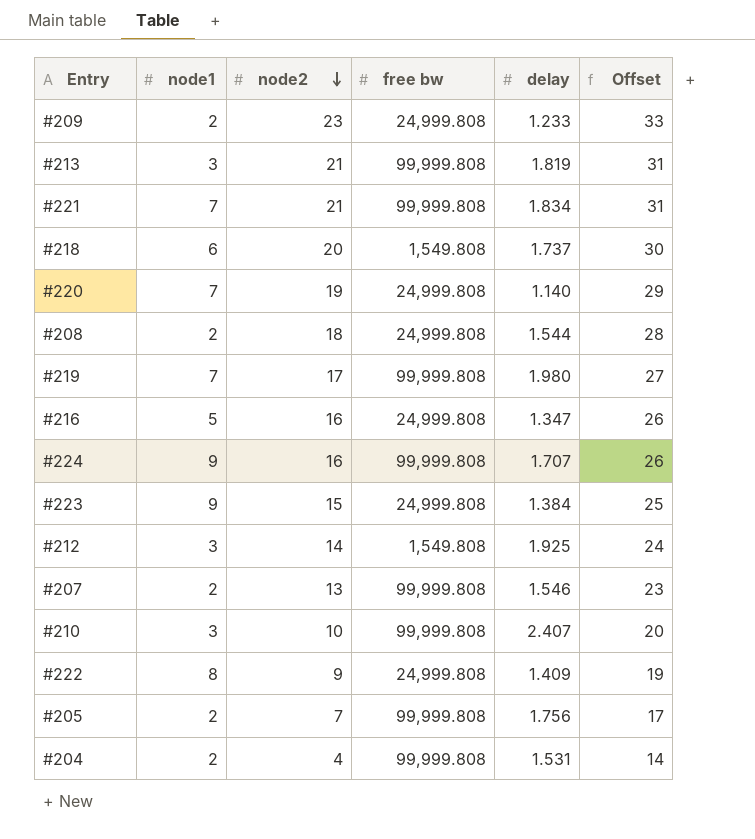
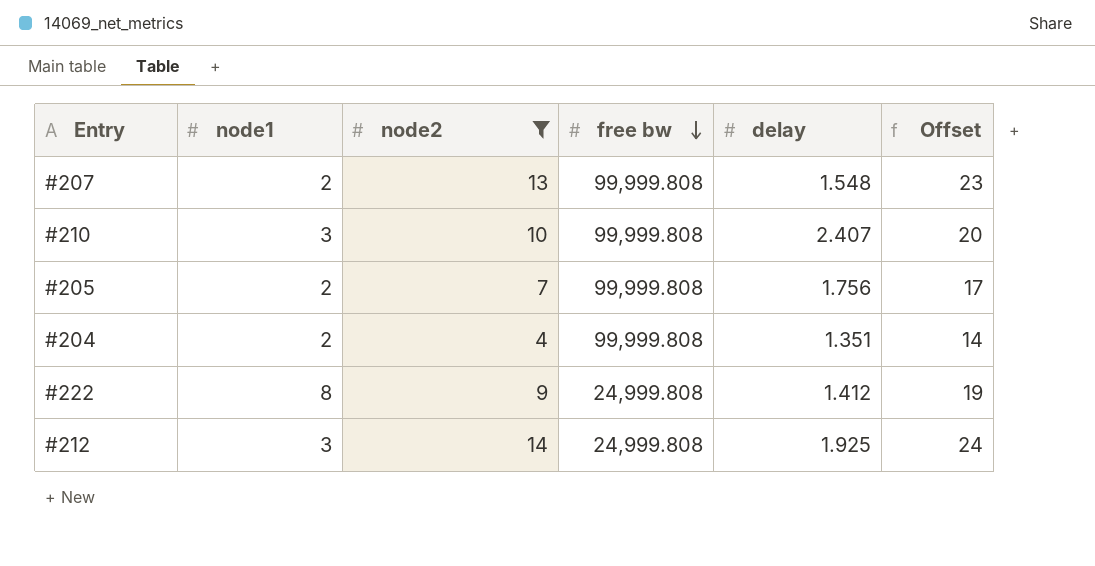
filter: none -> node2 <= 14
row order: node2 descending -> free bw descending
#207 | delay: 1.546 -> 1.548
#204 | delay: 1.531 -> 1.351
#222 | delay: 1.409 -> 1.412
#212 | free bw: 1,549.808 -> 24,999.808

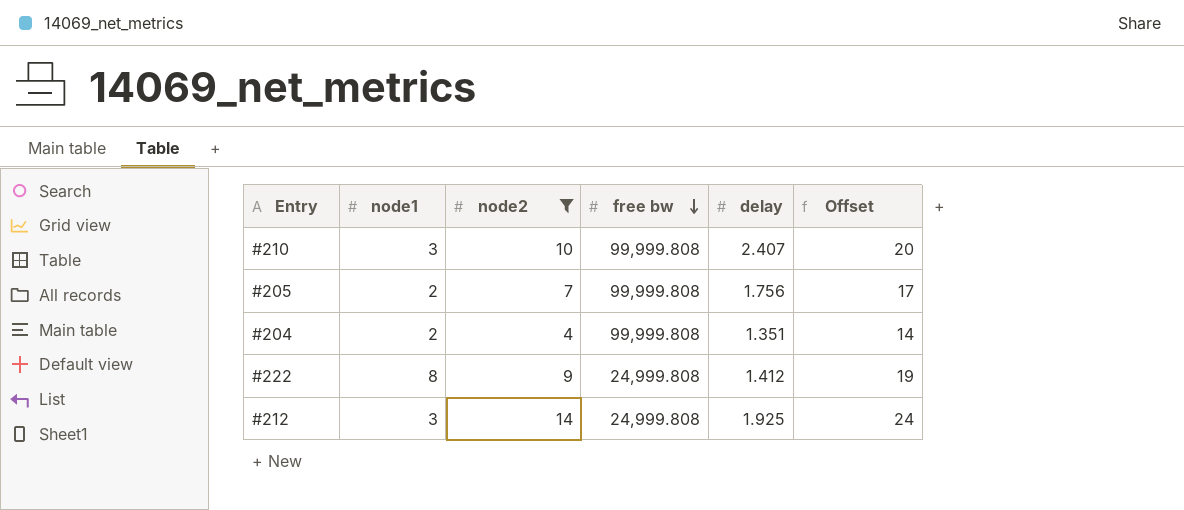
row #207: 2 | 13 | 99,999.808 | 1.548 | 23 -> none

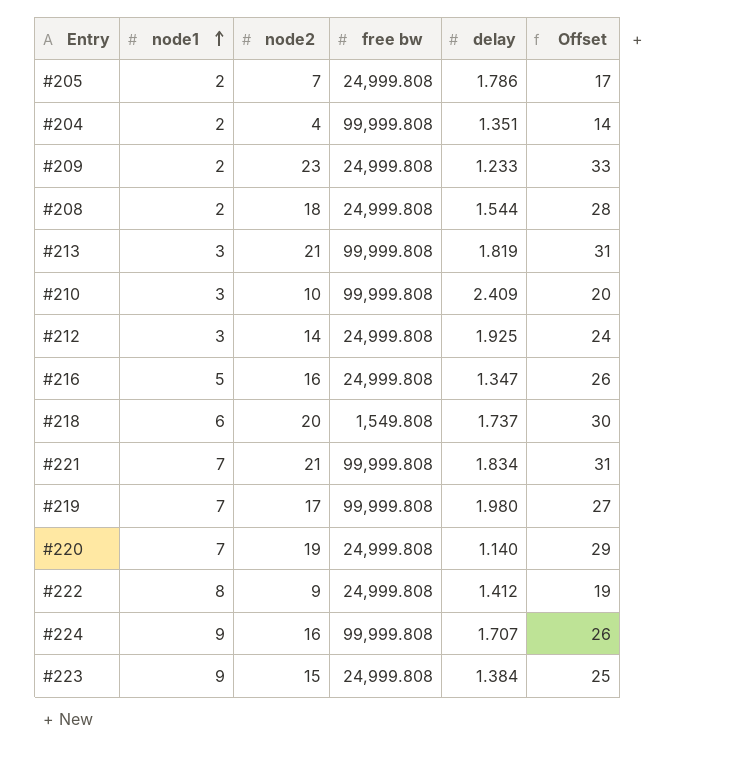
filter: node2 <= 14 -> none
row order: free bw descending -> node1 ascending
#205 | free bw: 99,999.808 -> 24,999.808
#205 | delay: 1.756 -> 1.786
#210 | delay: 2.407 -> 2.409

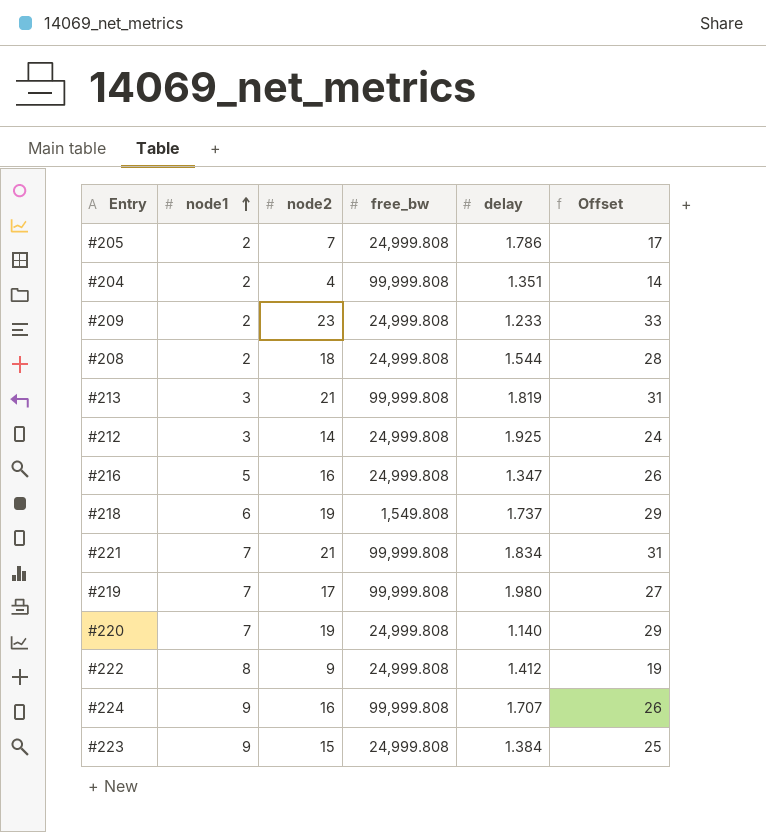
column name: free bw -> free_bw
row #210: 3 | 10 | 99,999.808 | 2.409 | 20 -> none
#218 | node2: 20 -> 19
#218 | Offset: 30 -> 29

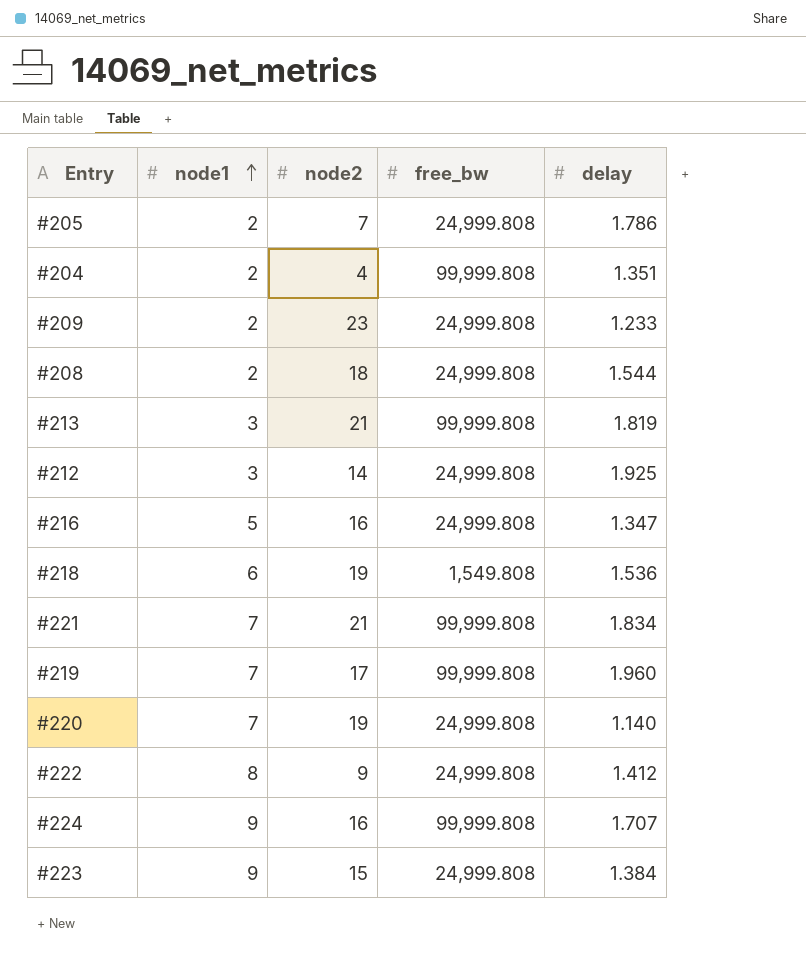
column Offset | formula: [node2] + 10 -> none
#218 | delay: 1.737 -> 1.536
#219 | delay: 1.980 -> 1.960

